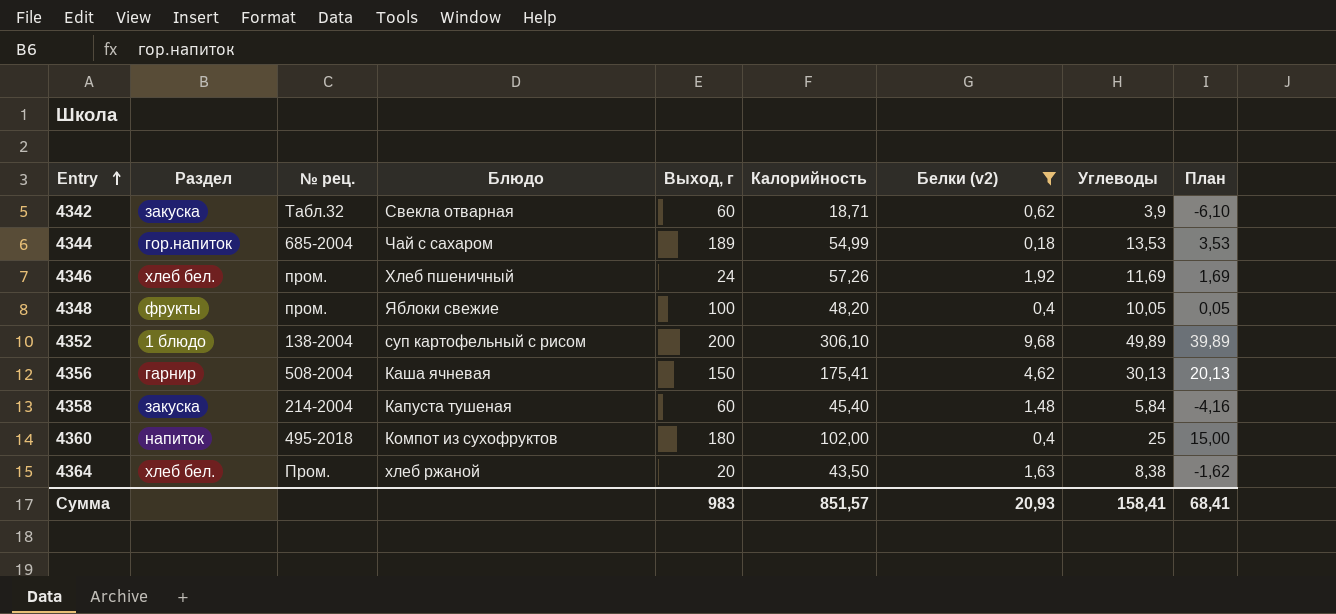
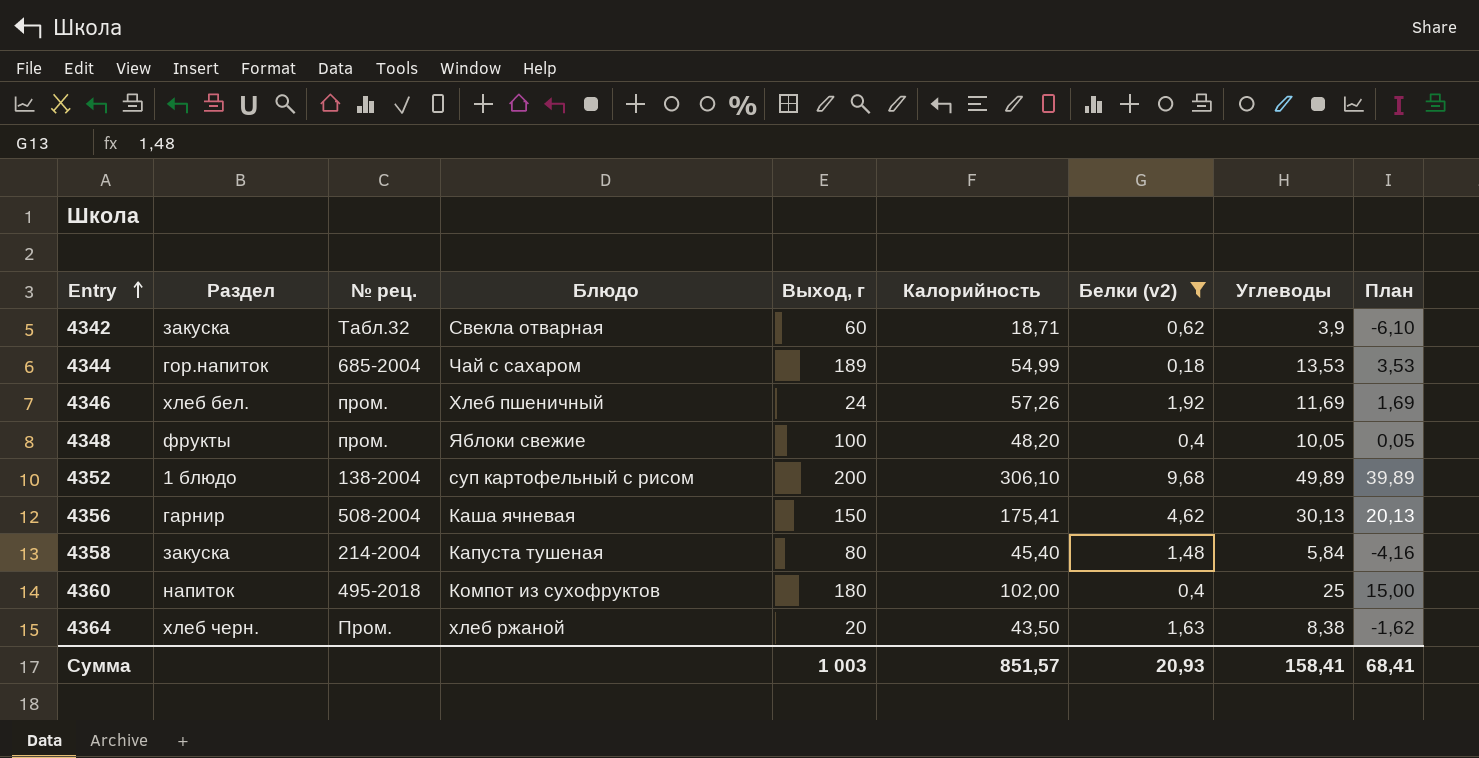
4358 | Выход, г: 60 -> 80
4364 | Раздел: хлеб бел. -> хлеб черн.
Сумма | Выход, г: 983 -> 1 003

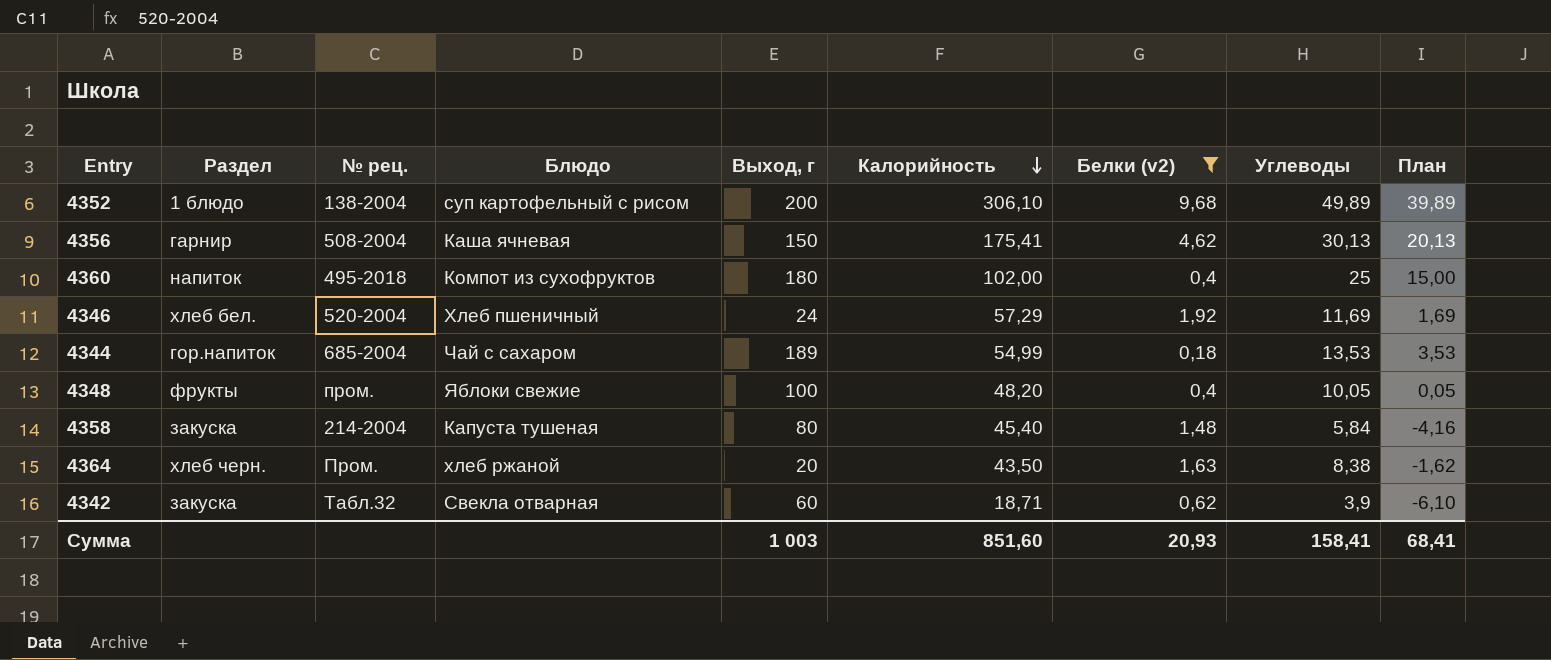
row order: Entry ascending -> Калорийность descending
4346 | № рец.: пром. -> 520-2004
4346 | Калорийность: 57,26 -> 57,29
Сумма | Калорийность: 851,57 -> 851,60

